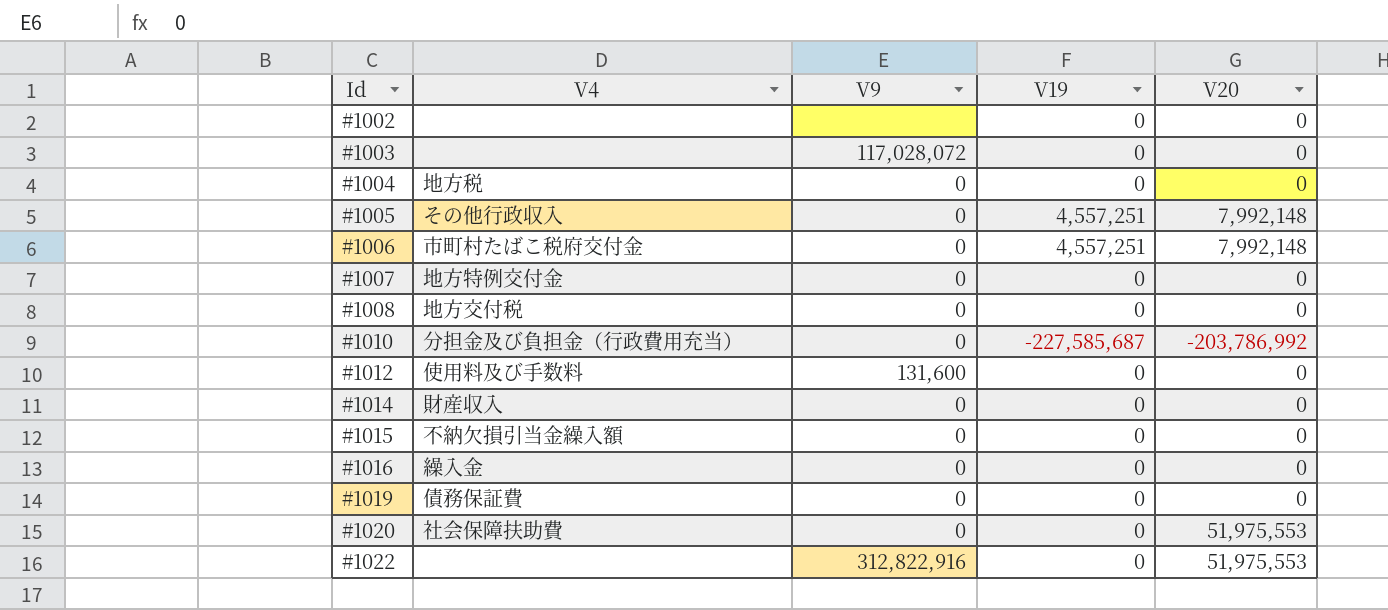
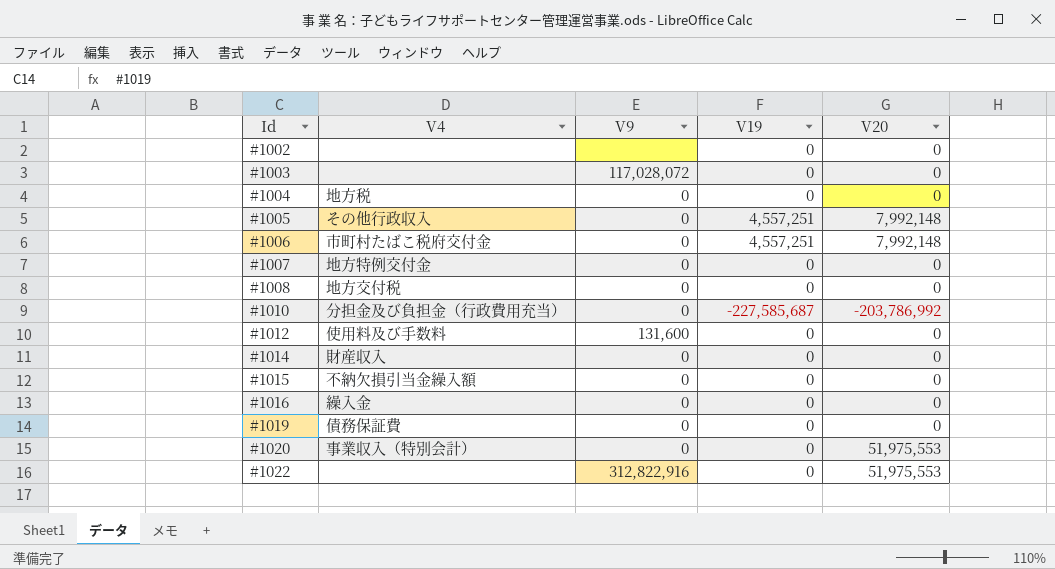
#1020 | V4: 社会保障扶助費 -> 事業収入（特別会計）

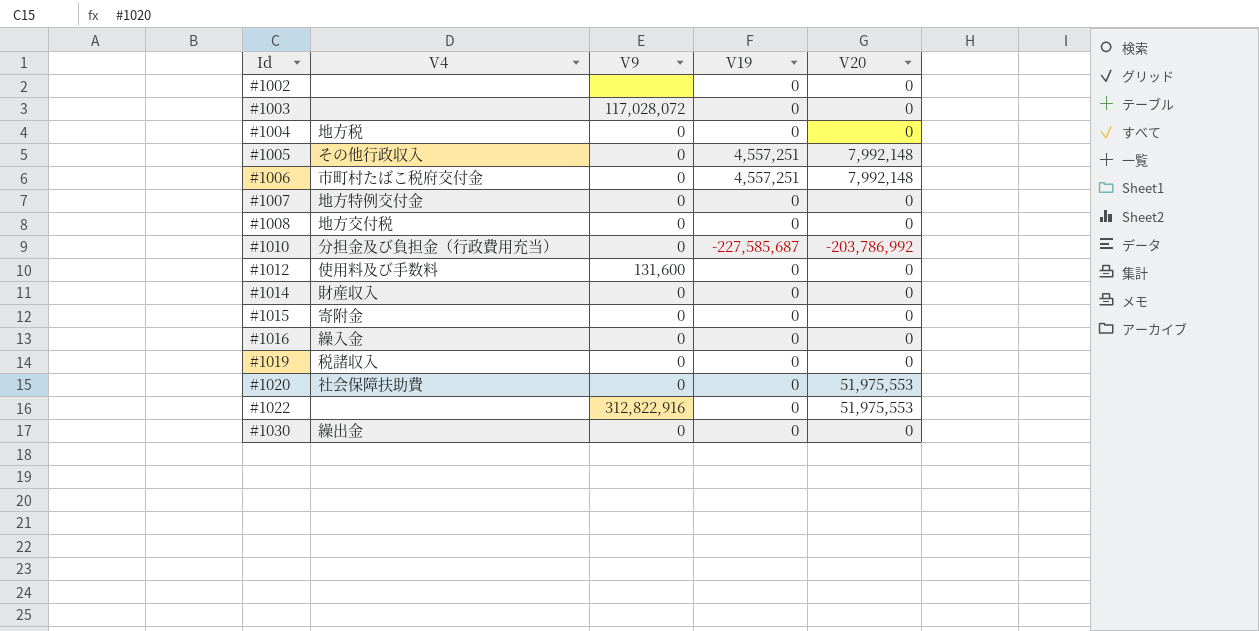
#1015 | V4: 不納欠損引当金繰入額 -> 寄附金
#1019 | V4: 債務保証費 -> 税諸収入
#1020 | V4: 事業収入（特別会計） -> 社会保障扶助費
row #1030: none -> 繰出金 | 0 | 0 | 0

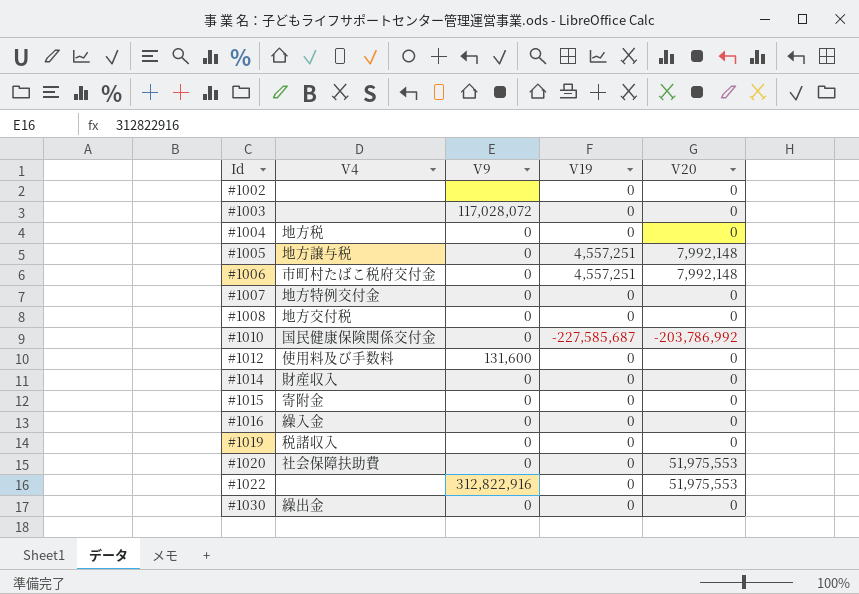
#1005 | V4: その他行政収入 -> 地方譲与税
#1010 | V4: 分担金及び負担金（行政費用充当） -> 国民健康保険関係交付金

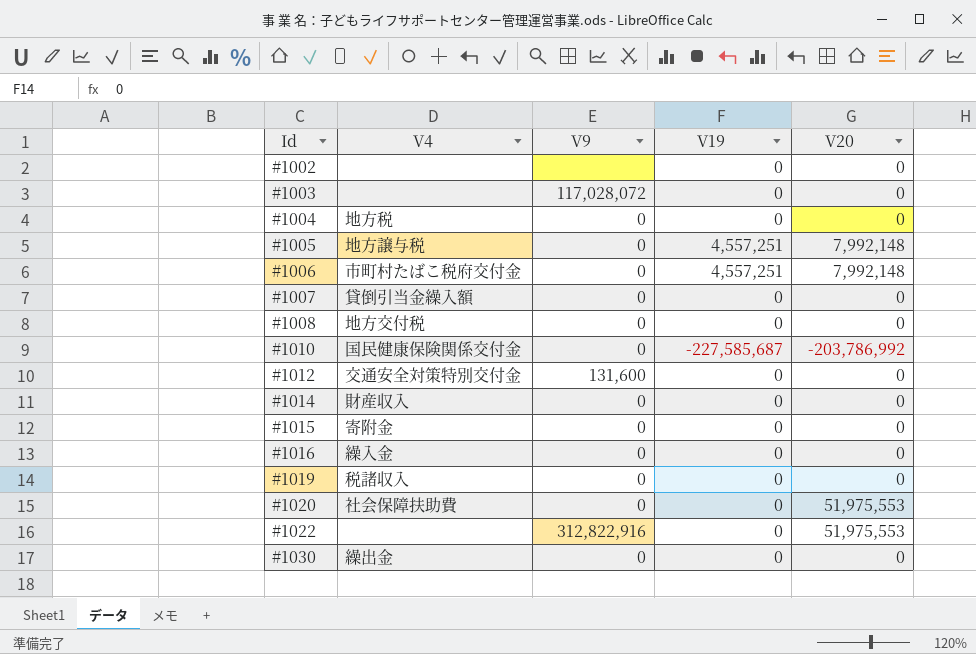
#1007 | V4: 地方特例交付金 -> 貸倒引当金繰入額
#1012 | V4: 使用料及び手数料 -> 交通安全対策特別交付金

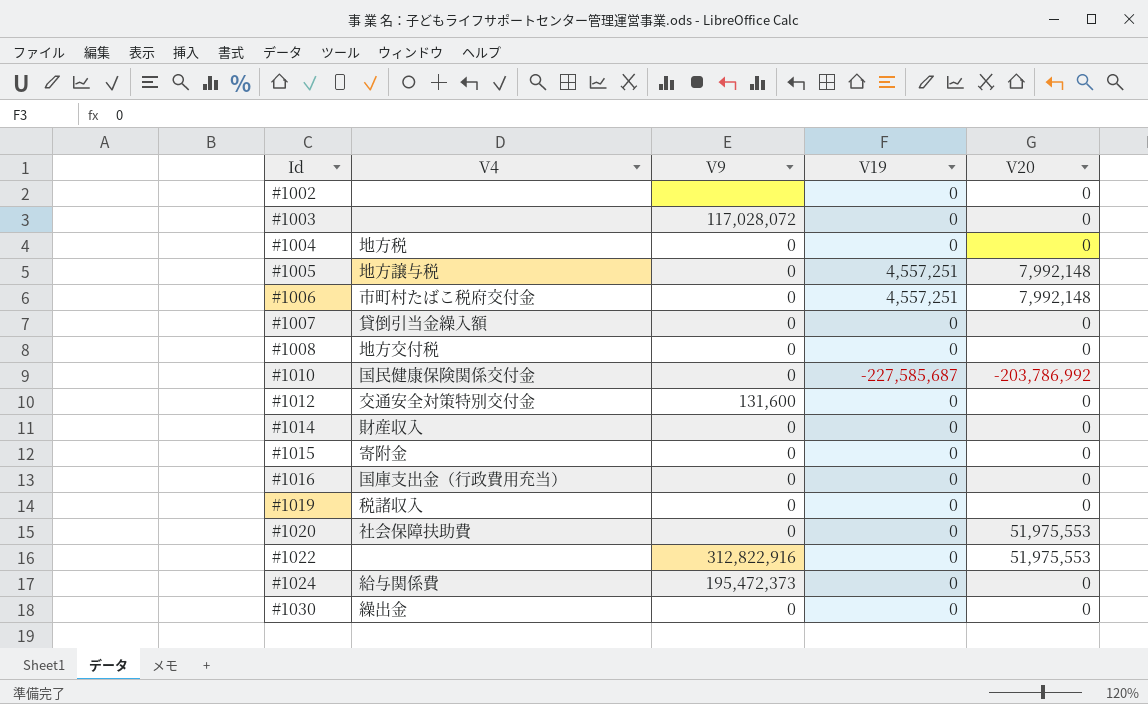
#1016 | V4: 繰入金 -> 国庫支出金（行政費用充当）
row #1024: none -> 給与関係費 | 195,472,373 | 0 | 0

